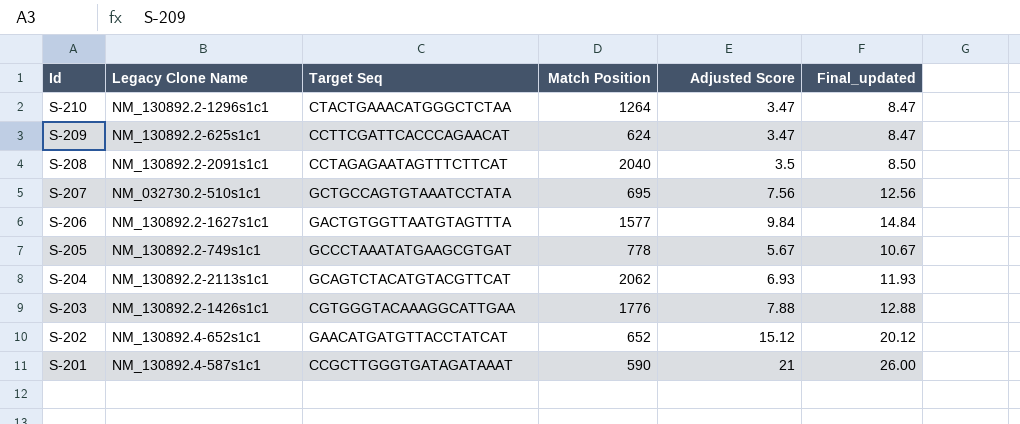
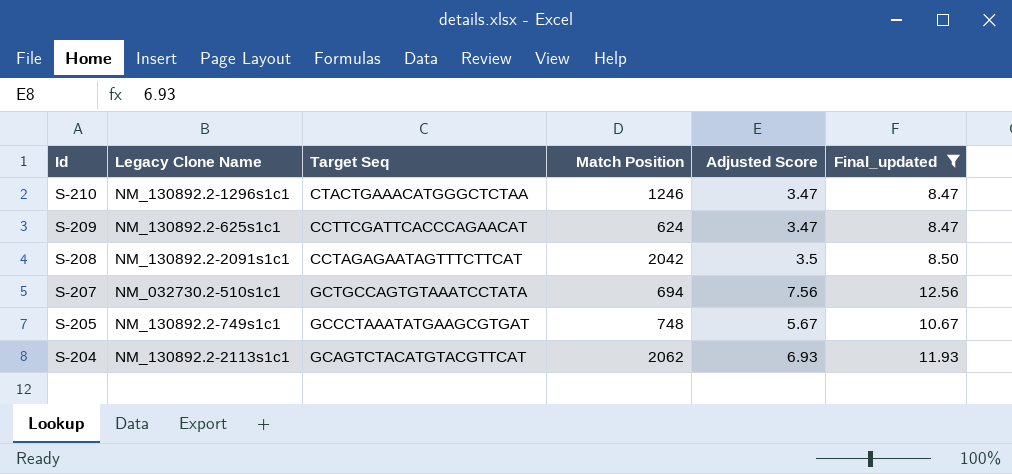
filter: none -> Final_updated <= 12.56
S-210 | Match Position: 1264 -> 1246
S-208 | Match Position: 2040 -> 2042
S-207 | Match Position: 695 -> 694
S-205 | Match Position: 778 -> 748

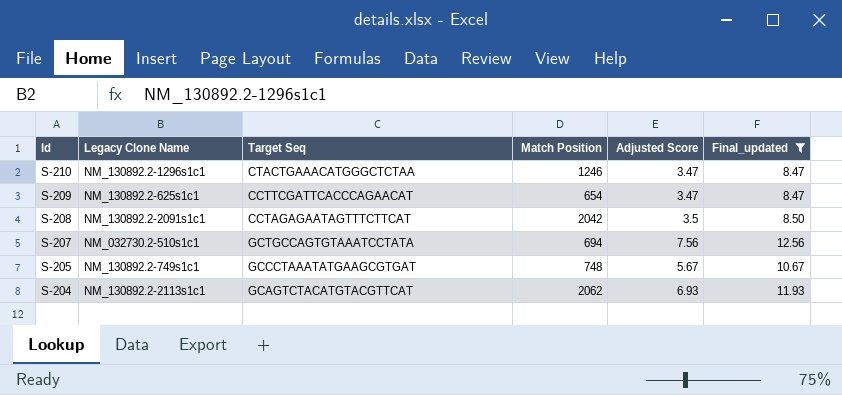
S-209 | Match Position: 624 -> 654

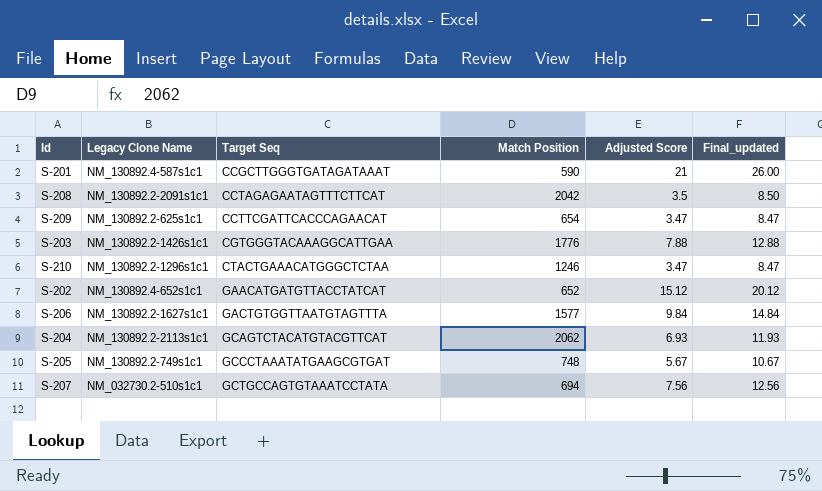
filter: Final_updated <= 12.56 -> none
row order: Id descending -> Target Seq ascending

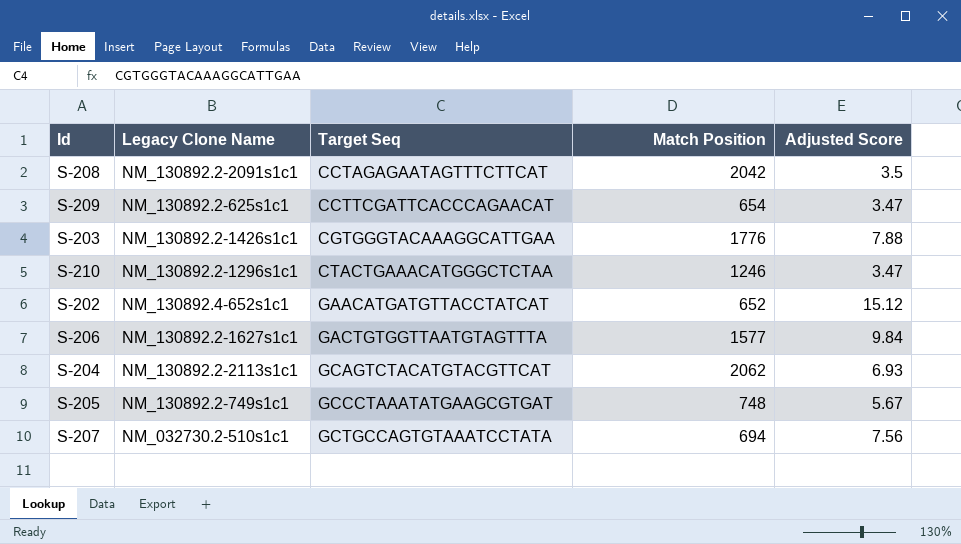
column Final_updated | formula: [Adjusted Score] + 5 -> none
row S-201: NM_130892.4-587s1c1 | CCGCTTGGGTGATAGATAAAT | 590 | 21 | 26.00 -> none

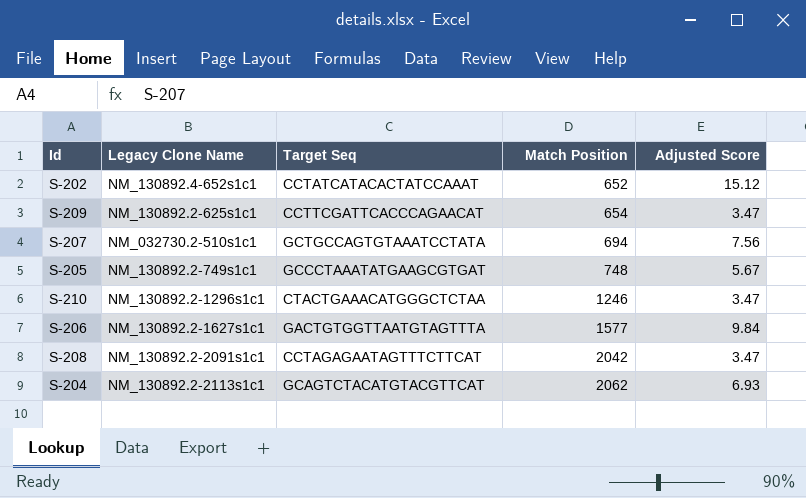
row order: Target Seq ascending -> Match Position ascending
row S-203: NM_130892.2-1426s1c1 | CGTGGGTACAAAGGCATTGAA | 1776 | 7.88 -> none
S-202 | Target Seq: GAACATGATGTTACCTATCAT -> CCTATCATACACTATCCAAAT
S-208 | Adjusted Score: 3.5 -> 3.47

